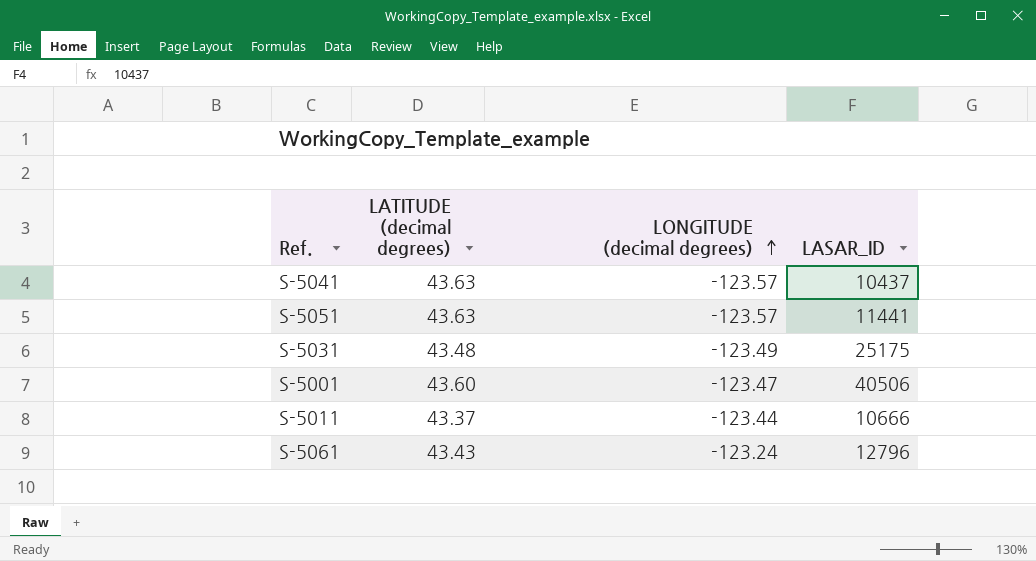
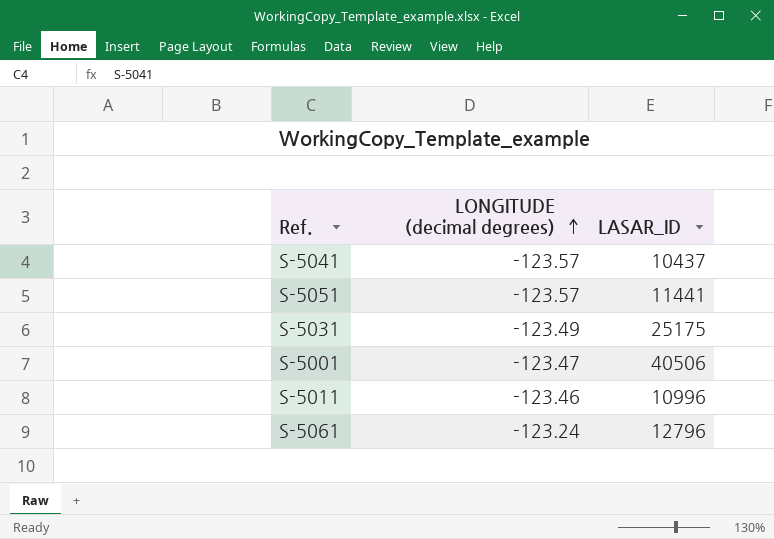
column LATITUDE (decimal degrees) | position: 2 -> none
S-5011 | LONGITUDE (decimal degrees): -123.44 -> -123.46
S-5011 | LASAR_ID: 10666 -> 10996

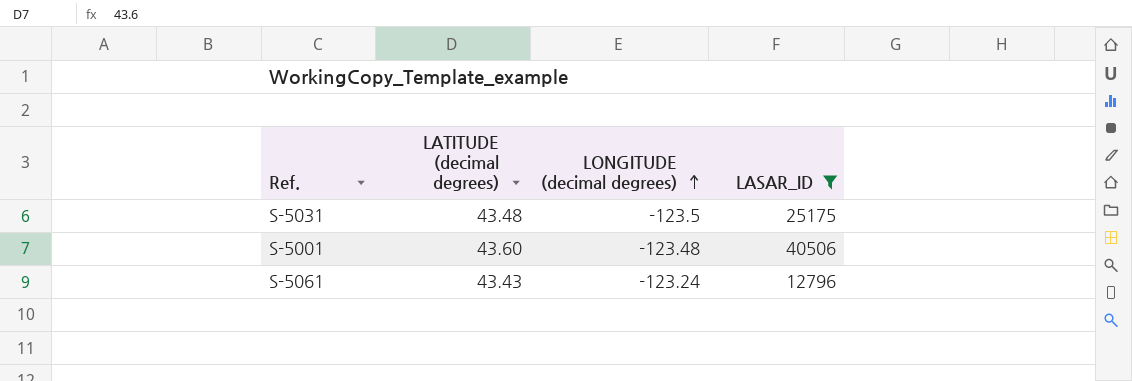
filter: none -> LASAR_ID >= 12796
column LATITUDE (decimal degrees) | position: none -> 2
S-5031 | LONGITUDE (decimal degrees): -123.49 -> -123.5
S-5001 | LONGITUDE (decimal degrees): -123.47 -> -123.48

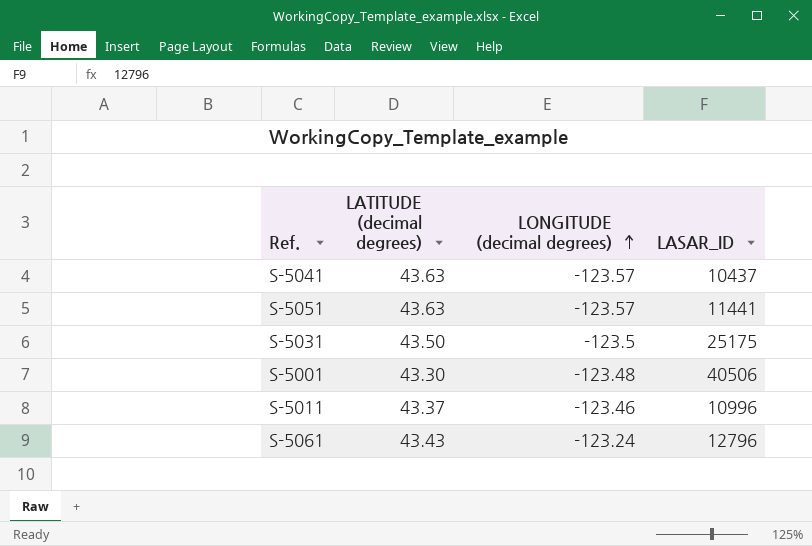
filter: LASAR_ID >= 12796 -> none
S-5031 | LATITUDE (decimal degrees): 43.48 -> 43.50
S-5001 | LATITUDE (decimal degrees): 43.60 -> 43.30

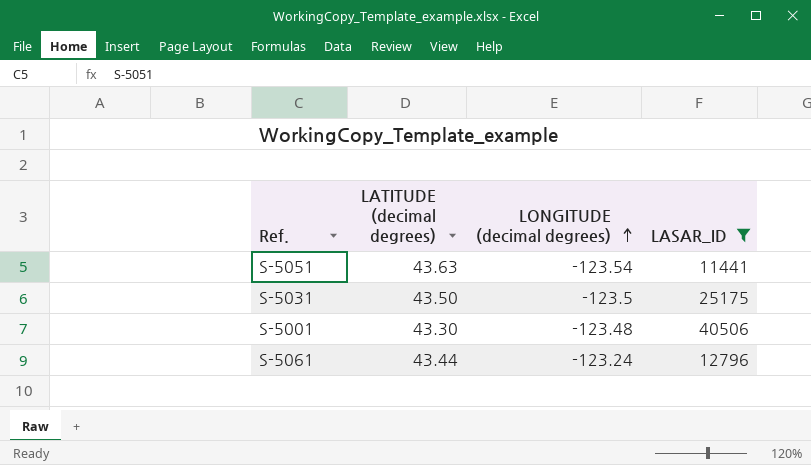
filter: none -> LASAR_ID >= 11441
S-5051 | LONGITUDE (decimal degrees): -123.57 -> -123.54
S-5061 | LATITUDE (decimal degrees): 43.43 -> 43.44

